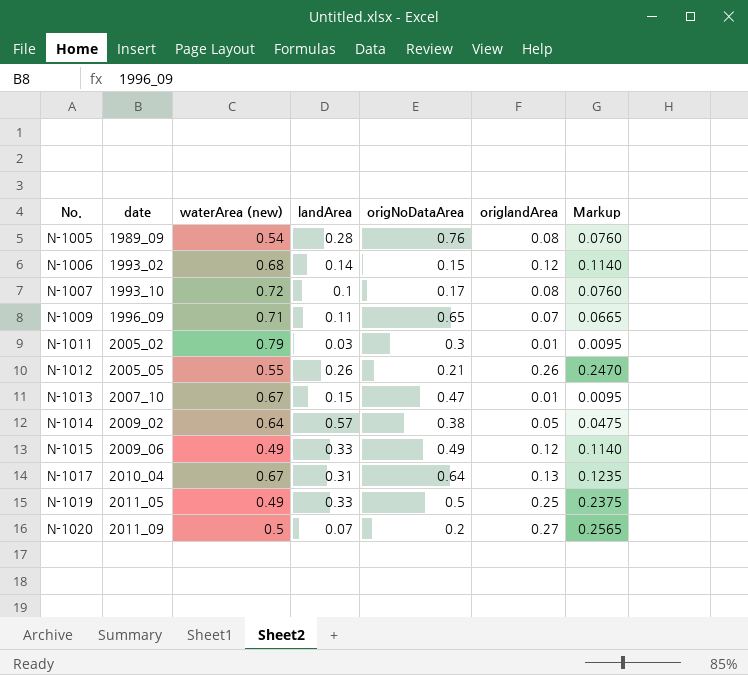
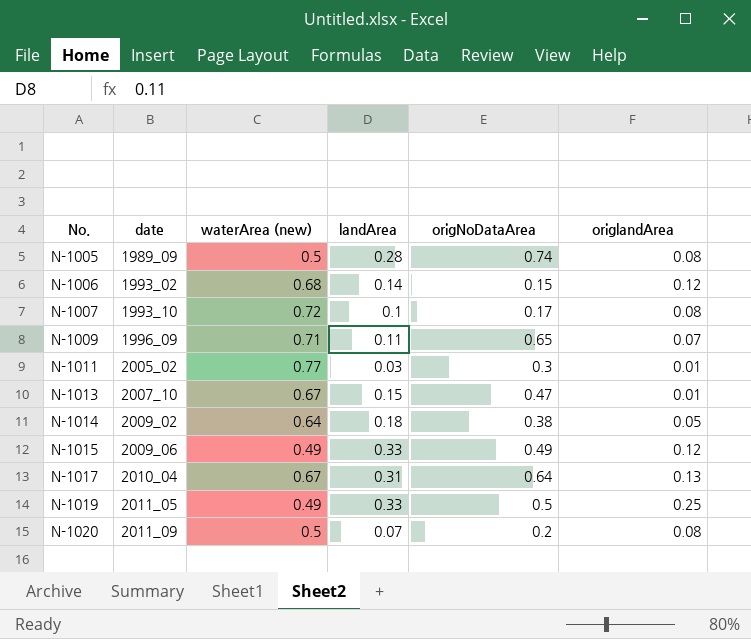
column Markup | formula: [origlandArea] * 0.95 -> none
row N-1012: 2005_05 | 0.55 | 0.26 | 0.21 | 0.26 | 0.2470 -> none
N-1005 | waterArea (new): 0.54 -> 0.5
N-1005 | origNoDataArea: 0.76 -> 0.74
N-1011 | waterArea (new): 0.79 -> 0.77
N-1014 | landArea: 0.57 -> 0.18
N-1020 | origlandArea: 0.27 -> 0.08

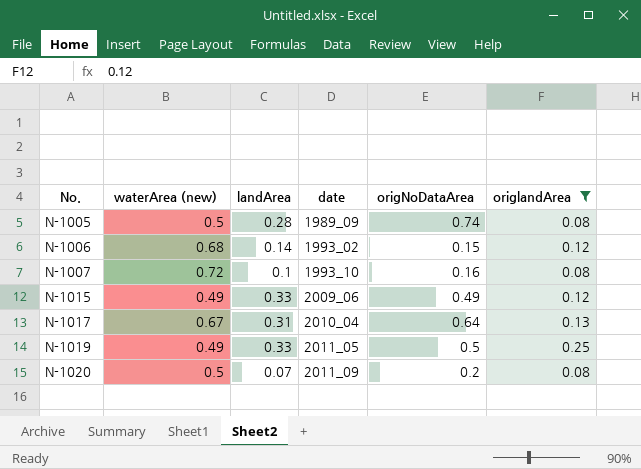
filter: none -> origlandArea >= 0.08
column date | position: 2 -> 4
N-1007 | origNoDataArea: 0.17 -> 0.16

